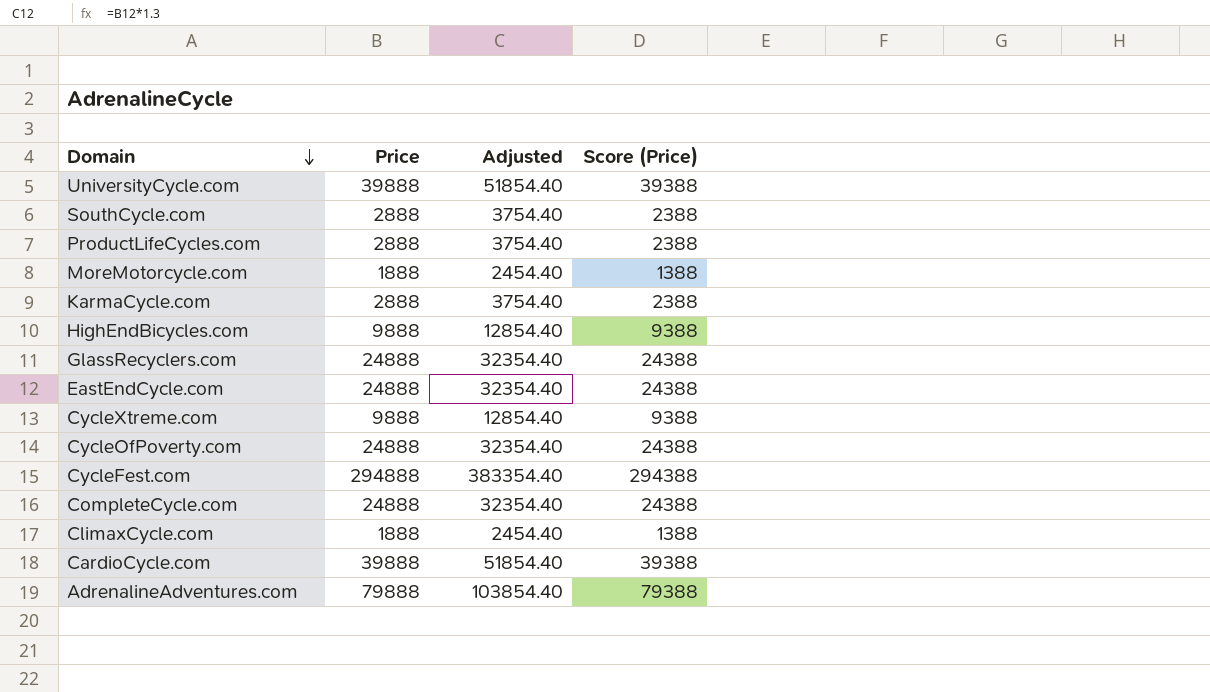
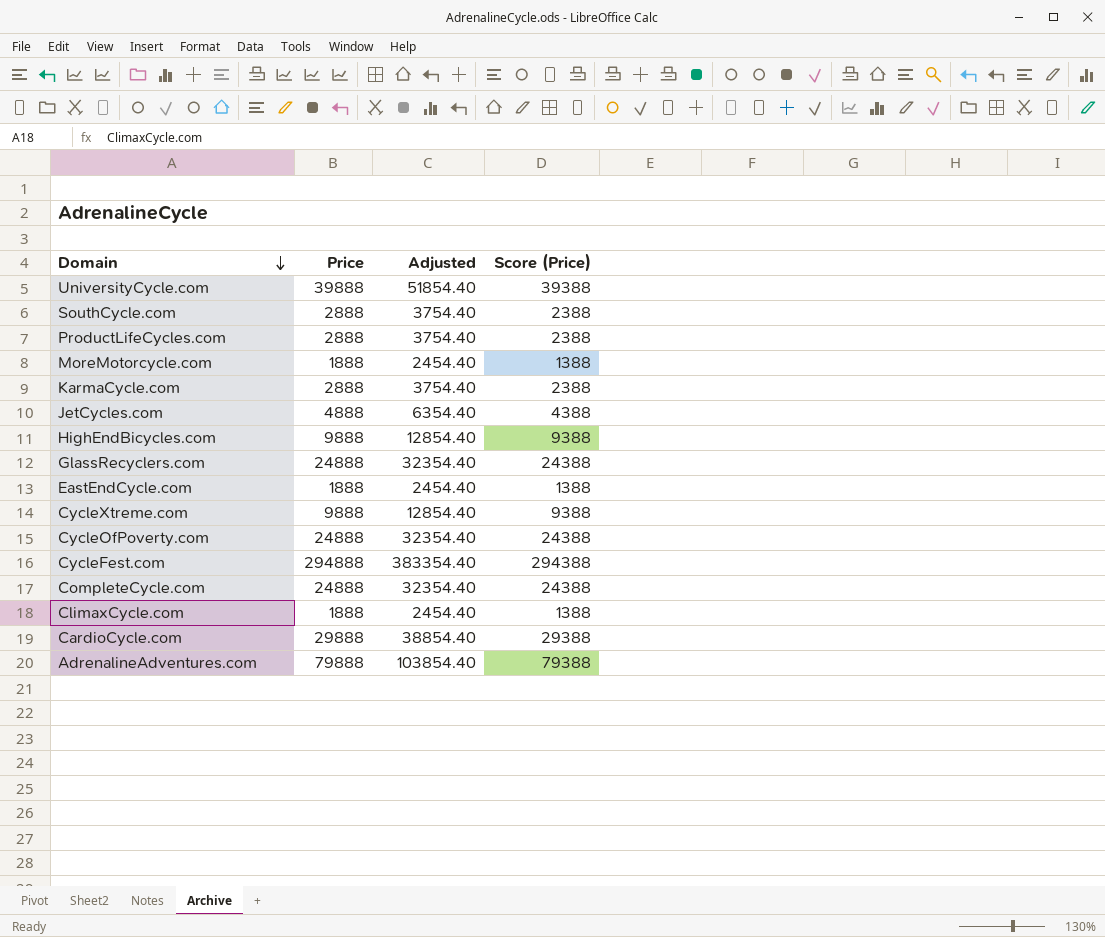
row JetCycles.com: none -> 4888 | 6354.40 | 4388
EastEndCycle.com | Price: 24888 -> 1888
EastEndCycle.com | Adjusted: 32354.40 -> 2454.40
EastEndCycle.com | Score (Price): 24388 -> 1388
CardioCycle.com | Price: 39888 -> 29888
CardioCycle.com | Adjusted: 51854.40 -> 38854.40
CardioCycle.com | Score (Price): 39388 -> 29388

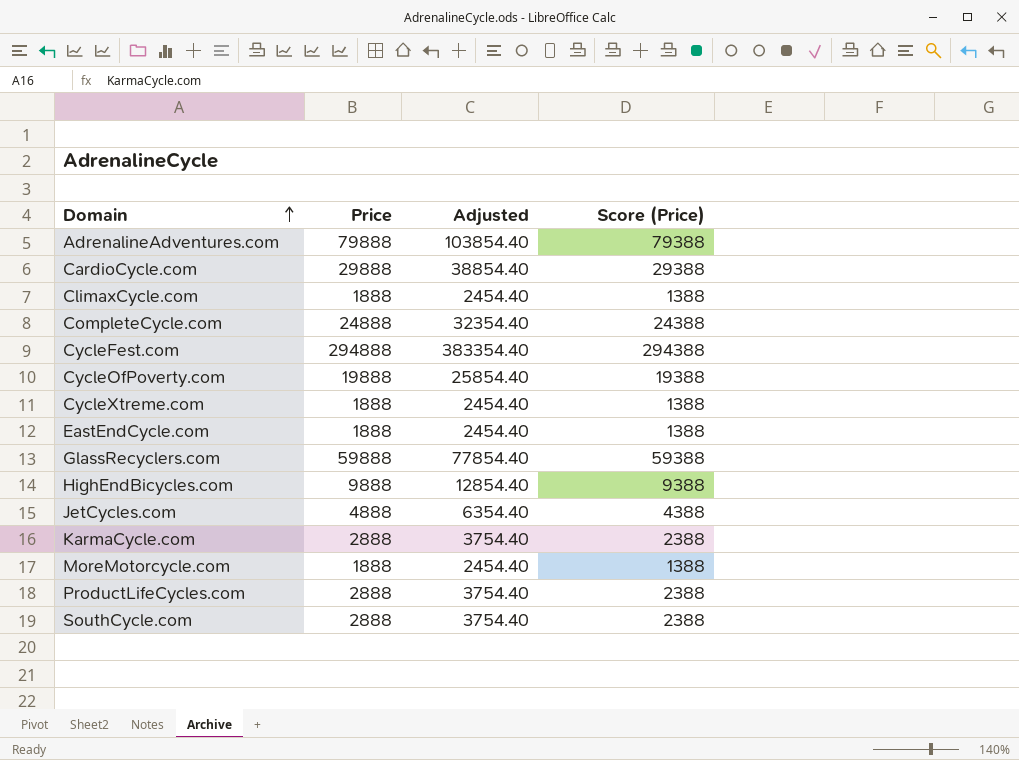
row order: Domain descending -> Domain ascending
row UniversityCycle.com: 39888 | 51854.40 | 39388 -> none
CycleOfPoverty.com | Price: 24888 -> 19888
CycleOfPoverty.com | Adjusted: 32354.40 -> 25854.40
CycleOfPoverty.com | Score (Price): 24388 -> 19388
CycleXtreme.com | Price: 9888 -> 1888
CycleXtreme.com | Adjusted: 12854.40 -> 2454.40
CycleXtreme.com | Score (Price): 9388 -> 1388
GlassRecyclers.com | Price: 24888 -> 59888
GlassRecyclers.com | Adjusted: 32354.40 -> 77854.40
GlassRecyclers.com | Score (Price): 24388 -> 59388

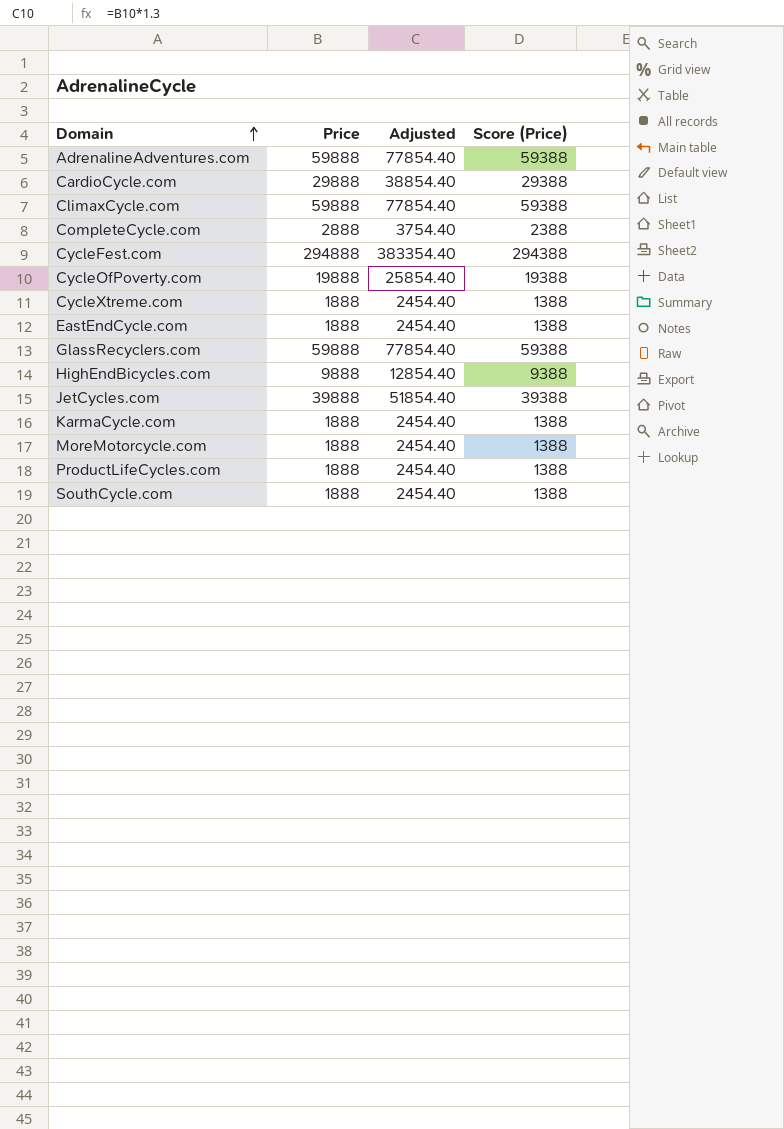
AdrenalineAdventures.com | Price: 79888 -> 59888
AdrenalineAdventures.com | Adjusted: 103854.40 -> 77854.40
AdrenalineAdventures.com | Score (Price): 79388 -> 59388
ClimaxCycle.com | Price: 1888 -> 59888
ClimaxCycle.com | Adjusted: 2454.40 -> 77854.40
ClimaxCycle.com | Score (Price): 1388 -> 59388
CompleteCycle.com | Price: 24888 -> 2888
CompleteCycle.com | Adjusted: 32354.40 -> 3754.40
CompleteCycle.com | Score (Price): 24388 -> 2388
JetCycles.com | Price: 4888 -> 39888
JetCycles.com | Adjusted: 6354.40 -> 51854.40
JetCycles.com | Score (Price): 4388 -> 39388
KarmaCycle.com | Price: 2888 -> 1888
KarmaCycle.com | Adjusted: 3754.40 -> 2454.40
KarmaCycle.com | Score (Price): 2388 -> 1388
ProductLifeCycles.com | Price: 2888 -> 1888
ProductLifeCycles.com | Adjusted: 3754.40 -> 2454.40
ProductLifeCycles.com | Score (Price): 2388 -> 1388
SouthCycle.com | Price: 2888 -> 1888
SouthCycle.com | Adjusted: 3754.40 -> 2454.40
SouthCycle.com | Score (Price): 2388 -> 1388

